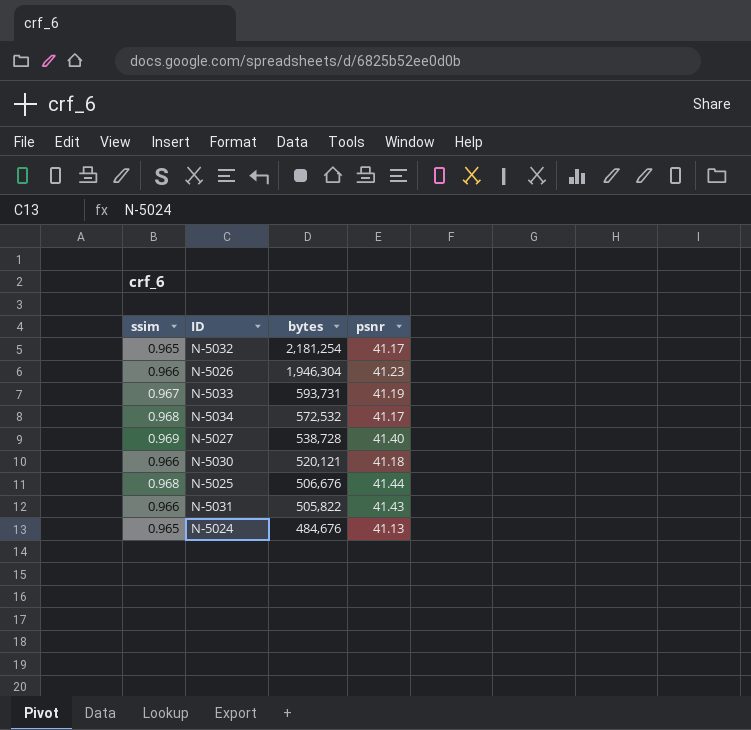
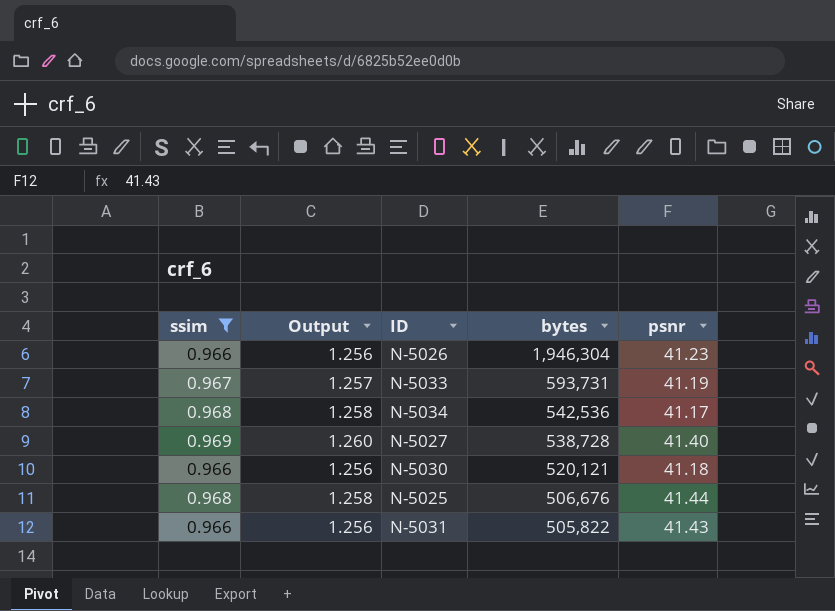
filter: none -> ssim != 0.965
column Output | formula: none -> [ssim] * 1.3
N-5034 | bytes: 572,532 -> 542,536

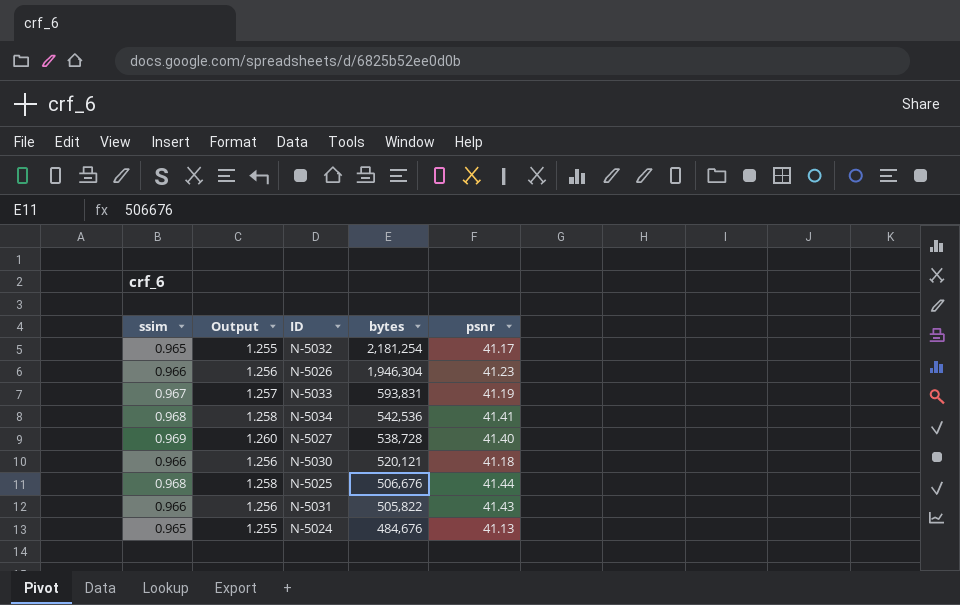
filter: ssim != 0.965 -> none
N-5033 | bytes: 593,731 -> 593,831
N-5034 | psnr: 41.17 -> 41.41

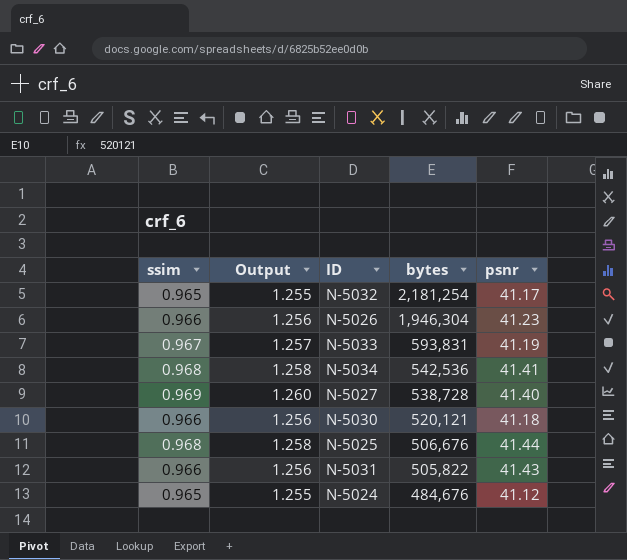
N-5024 | psnr: 41.13 -> 41.12

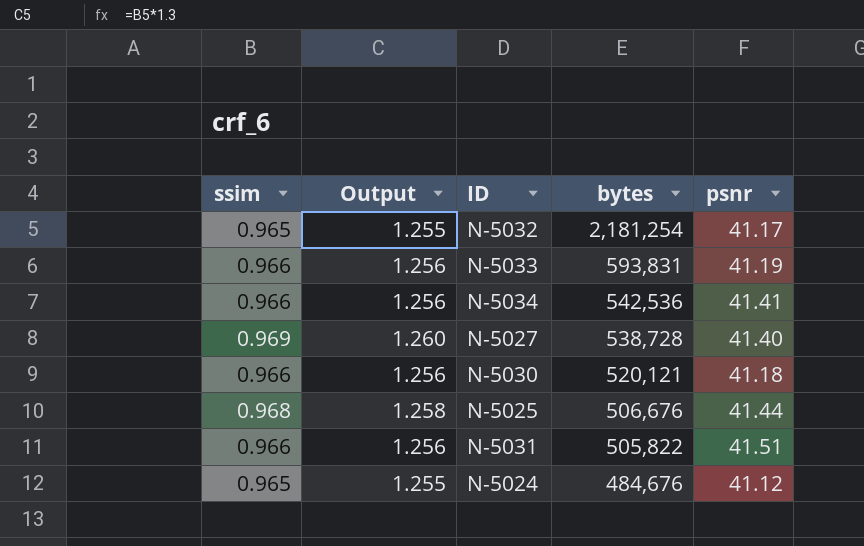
row N-5026: 0.966 | 1.256 | 1,946,304 | 41.23 -> none
N-5033 | ssim: 0.967 -> 0.966
N-5033 | Output: 1.257 -> 1.256
N-5034 | ssim: 0.968 -> 0.966
N-5034 | Output: 1.258 -> 1.256
N-5031 | psnr: 41.43 -> 41.51

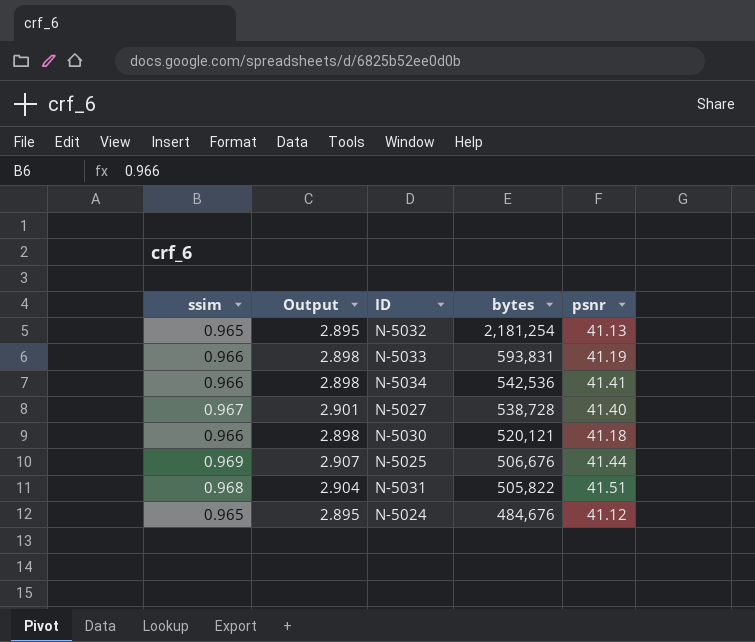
column Output | formula: [ssim] * 1.3 -> [ssim] * 3
N-5032 | psnr: 41.17 -> 41.13
N-5027 | ssim: 0.969 -> 0.967
N-5025 | ssim: 0.968 -> 0.969
N-5031 | ssim: 0.966 -> 0.968

